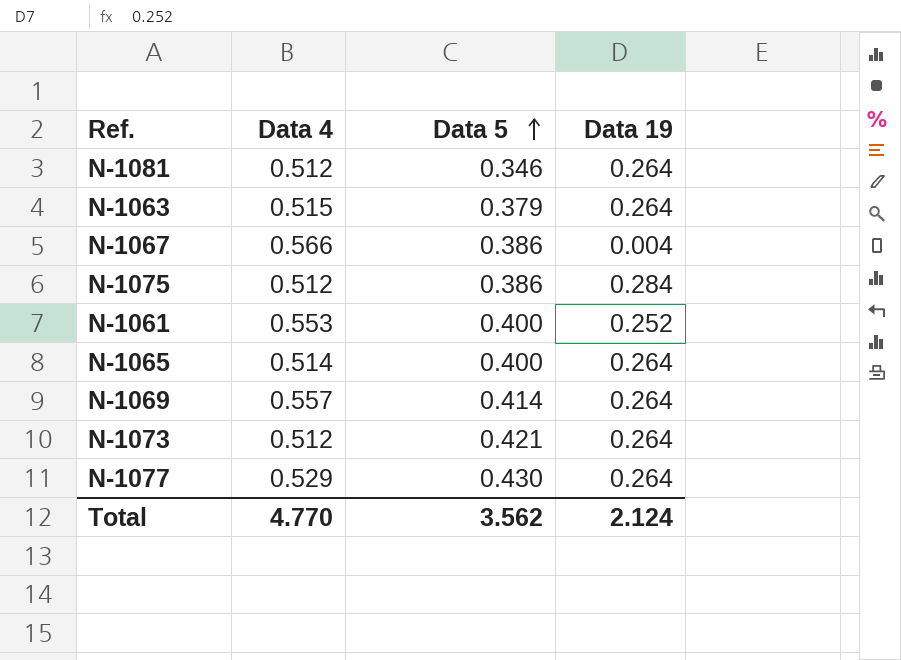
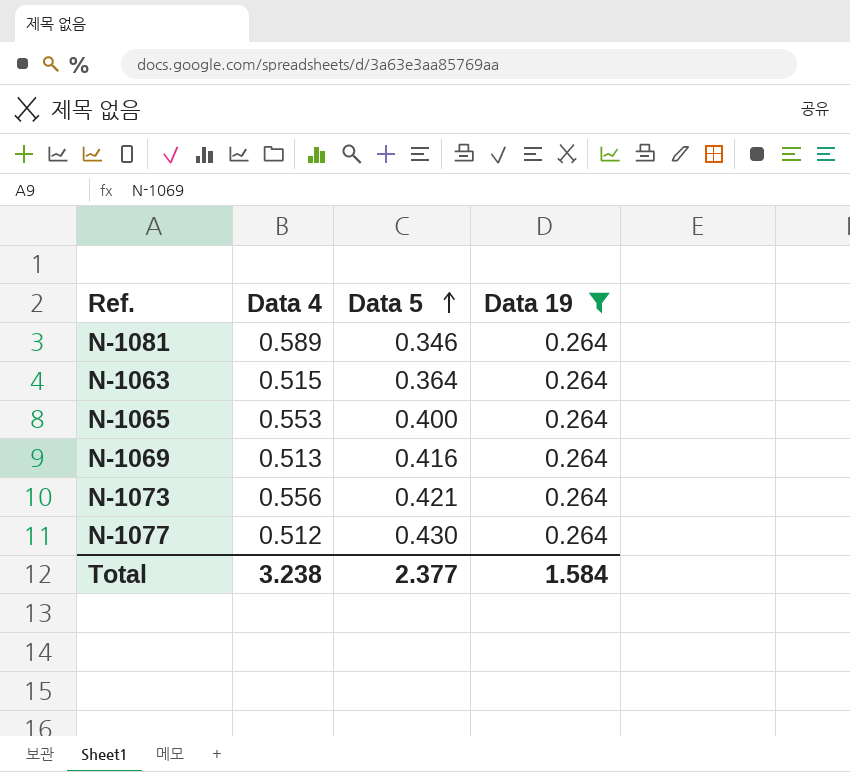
filter: none -> Data 19 = 0.264
N-1081 | Data 4: 0.512 -> 0.589
N-1063 | Data 5: 0.379 -> 0.364
N-1065 | Data 4: 0.514 -> 0.553
N-1069 | Data 4: 0.557 -> 0.513
N-1069 | Data 5: 0.414 -> 0.416
N-1073 | Data 4: 0.512 -> 0.556
N-1077 | Data 4: 0.529 -> 0.512
Total | Data 4: 4.770 -> 3.238
Total | Data 5: 3.562 -> 2.377
Total | Data 19: 2.124 -> 1.584

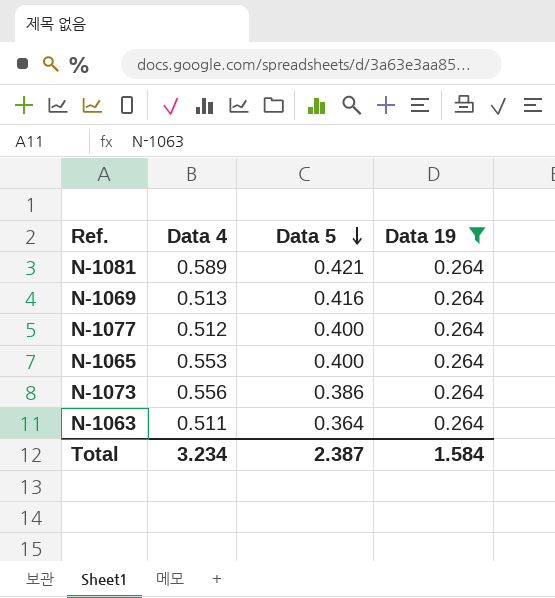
row order: Data 5 ascending -> Data 5 descending
N-1081 | Data 5: 0.346 -> 0.421
N-1077 | Data 5: 0.430 -> 0.400
N-1073 | Data 5: 0.421 -> 0.386
N-1063 | Data 4: 0.515 -> 0.511
Total | Data 4: 3.238 -> 3.234
Total | Data 5: 2.377 -> 2.387

